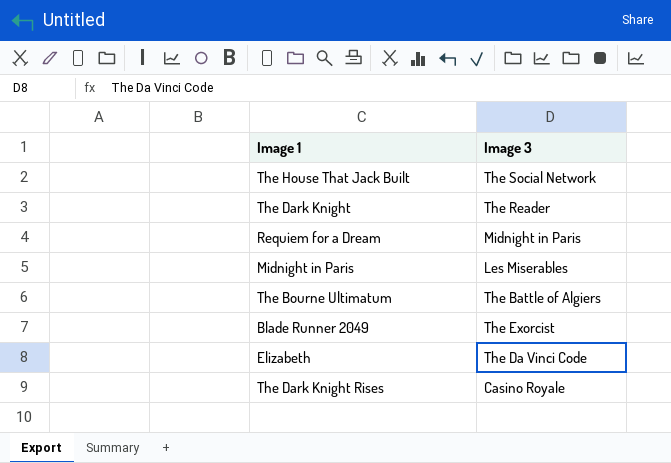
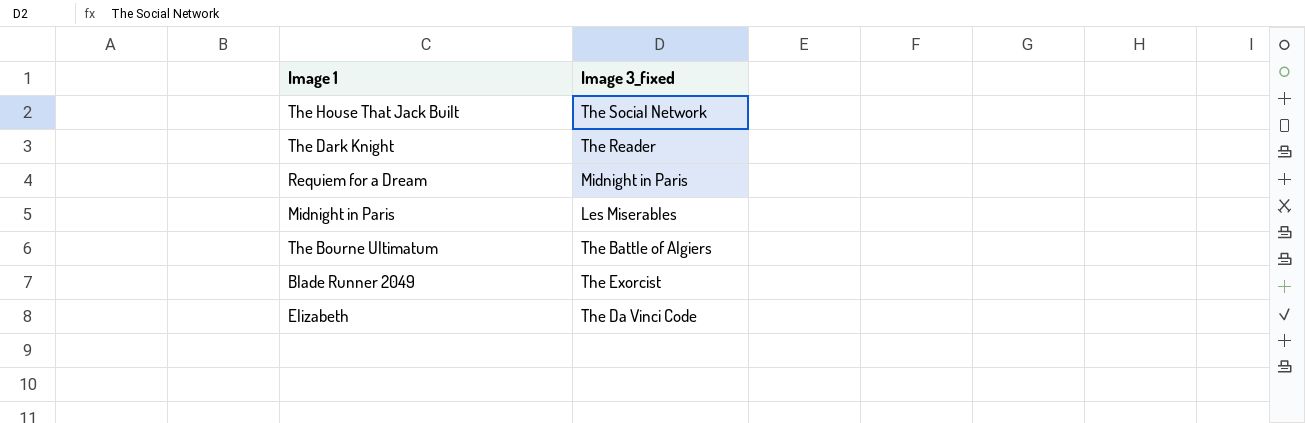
column name: Image 3 -> Image 3_fixed
row The Dark Knight Rises: Casino Royale -> none

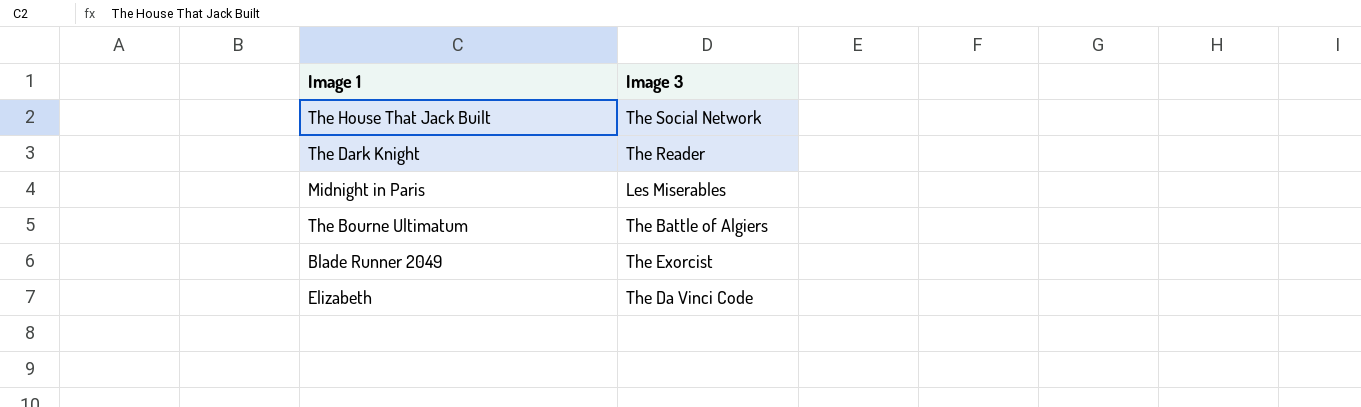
column name: Image 3_fixed -> Image 3
row Requiem for a Dream: Midnight in Paris -> none

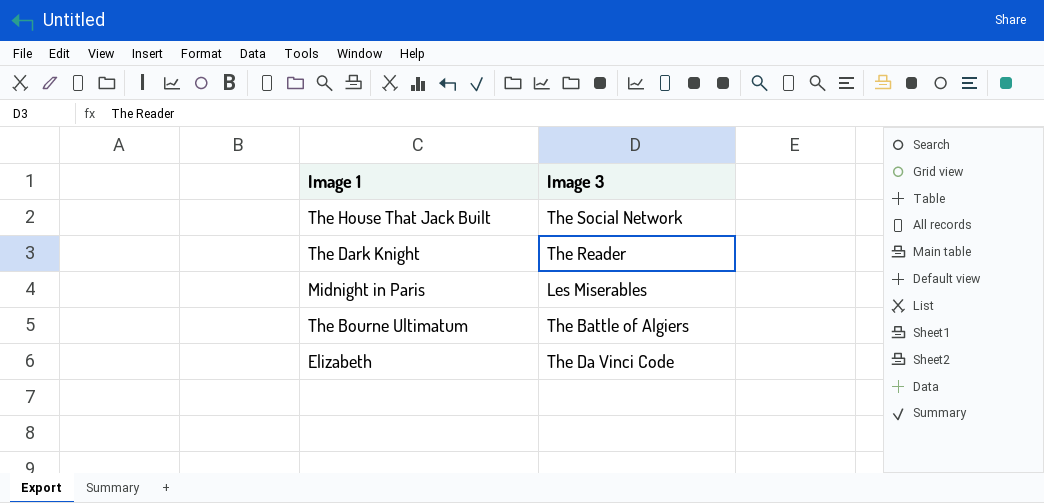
row Blade Runner 2049: The Exorcist -> none

